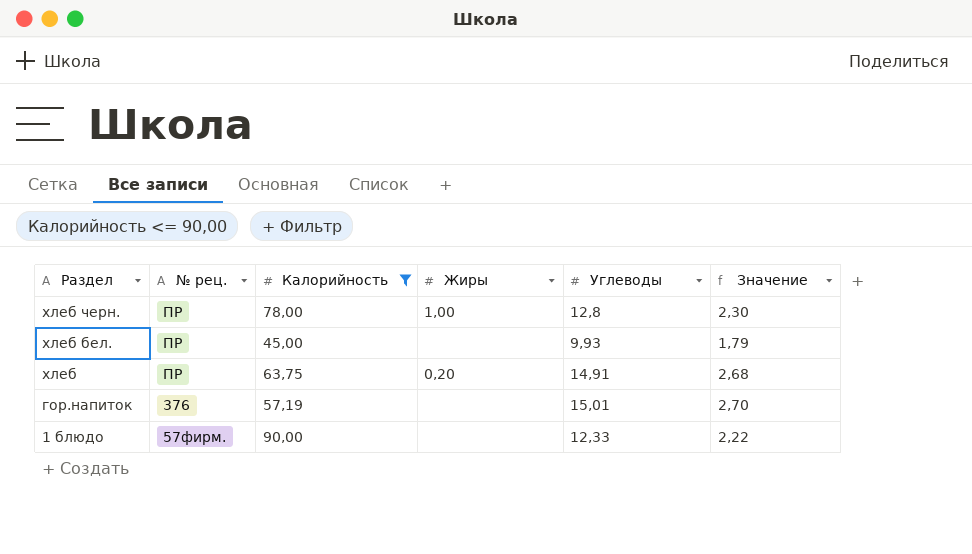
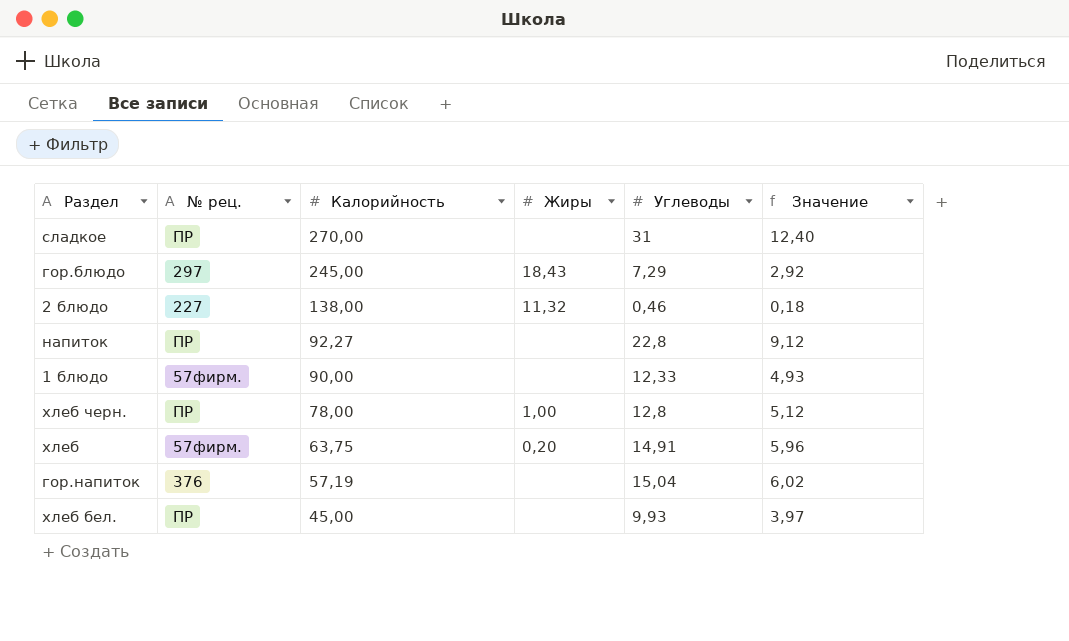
filter: Калорийность <= 90,00 -> none
row order: Раздел descending -> Калорийность descending
column Значение | formula: [Углеводы] * 0,18 -> [Углеводы] * 0,4
хлеб | № рец.: ПР -> 57фирм.
гор.напиток | Углеводы: 15,01 -> 15,04

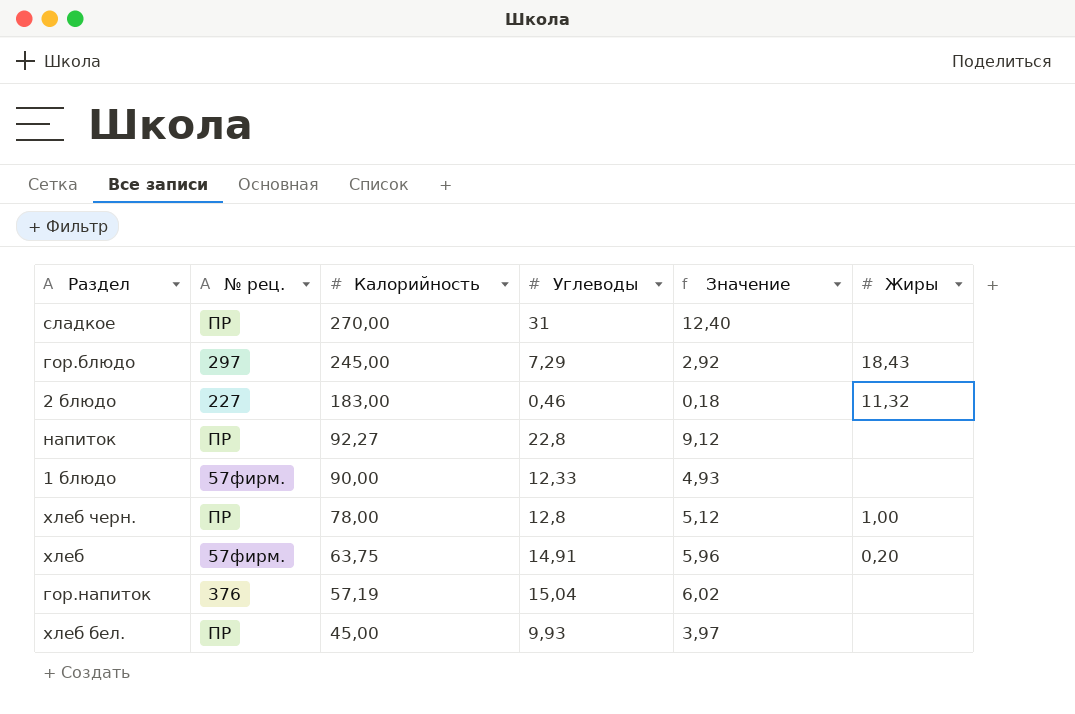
column Жиры | position: 4 -> 6
2 блюдо | Калорийность: 138,00 -> 183,00

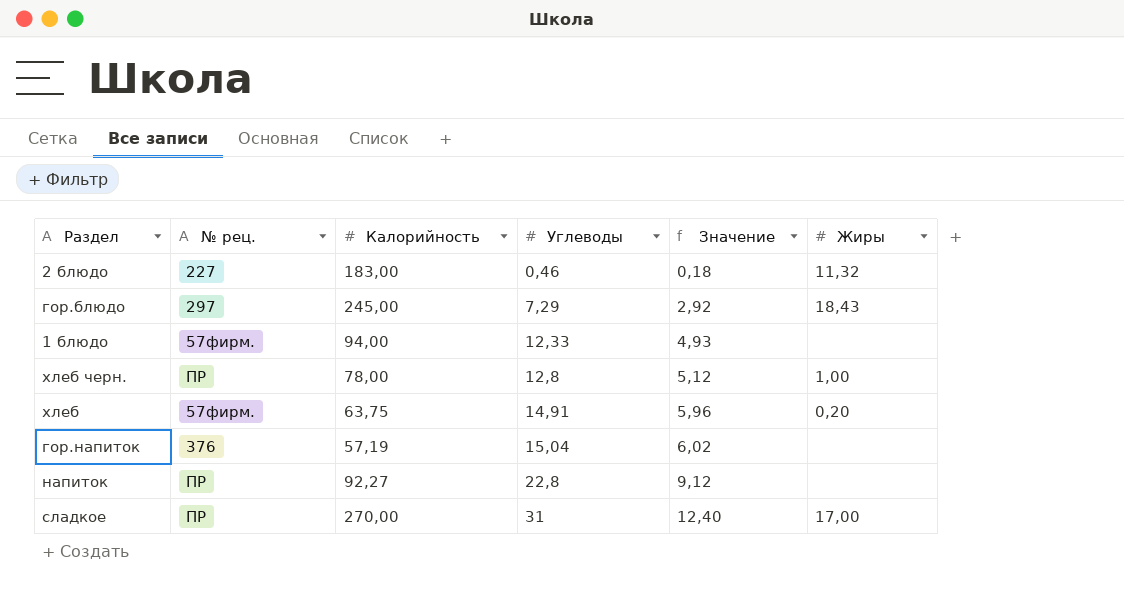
row order: Калорийность descending -> Углеводы ascending
row хлеб бел.: ПР | 45,00 | 9,93 | 3,97 | none -> none
1 блюдо | Калорийность: 90,00 -> 94,00
сладкое | Жиры: none -> 17,00

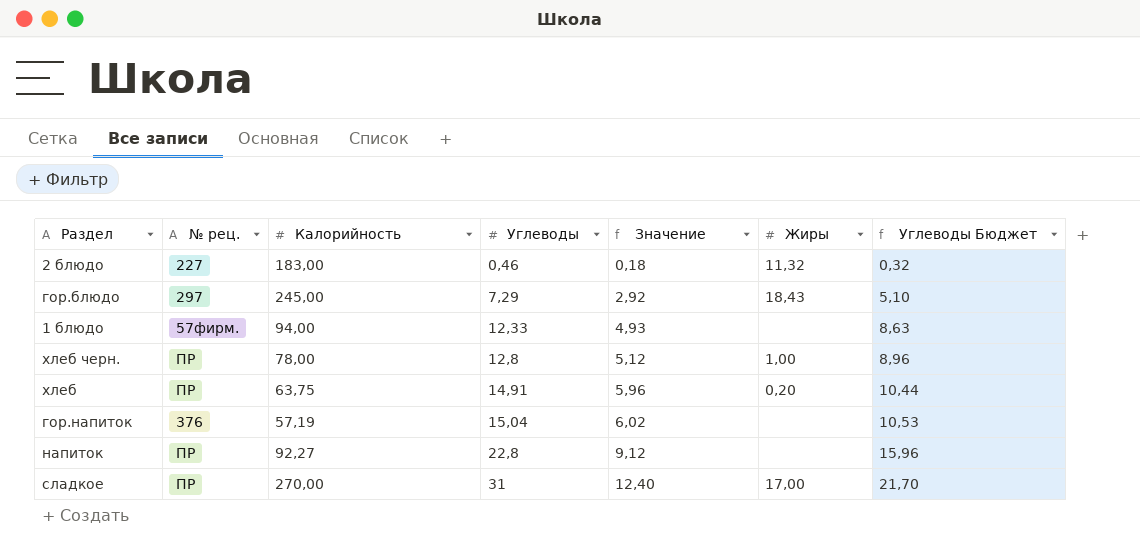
column Углеводы Бюджет | formula: none -> [Углеводы] * 0,7
хлеб | № рец.: 57фирм. -> ПР

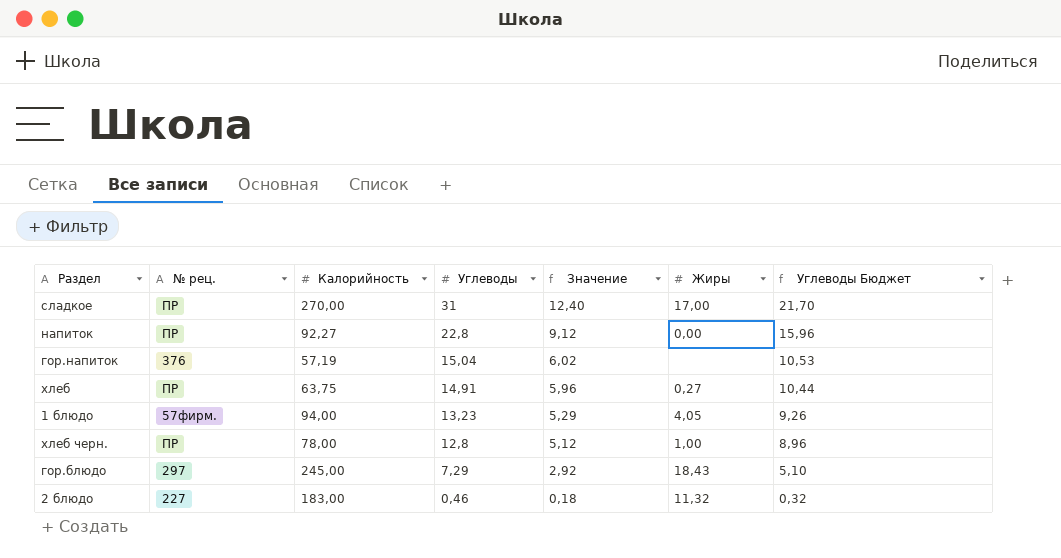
row order: Углеводы ascending -> Углеводы descending
напиток | Жиры: none -> 0,00
хлеб | Жиры: 0,20 -> 0,27
1 блюдо | Углеводы: 12,33 -> 13,23
1 блюдо | Значение: 4,93 -> 5,29
1 блюдо | Жиры: none -> 4,05
1 блюдо | Углеводы Бюджет: 8,63 -> 9,26

